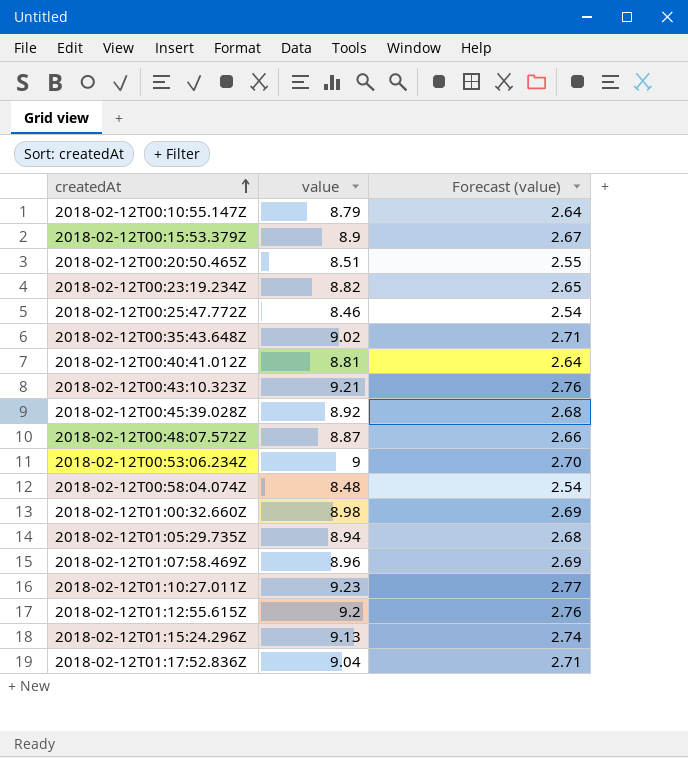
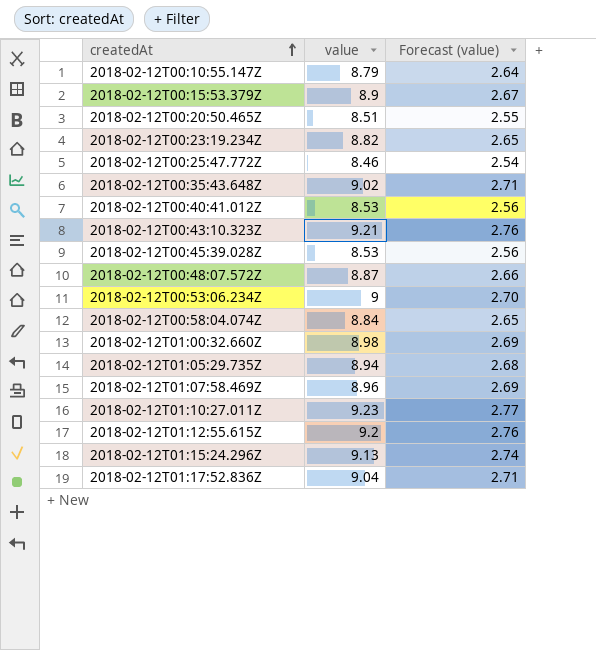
2018-02-12T00:40:41.012Z | value: 8.81 -> 8.53
2018-02-12T00:40:41.012Z | Forecast (value): 2.64 -> 2.56
2018-02-12T00:45:39.028Z | value: 8.92 -> 8.53
2018-02-12T00:45:39.028Z | Forecast (value): 2.68 -> 2.56
2018-02-12T00:58:04.074Z | value: 8.48 -> 8.84
2018-02-12T00:58:04.074Z | Forecast (value): 2.54 -> 2.65

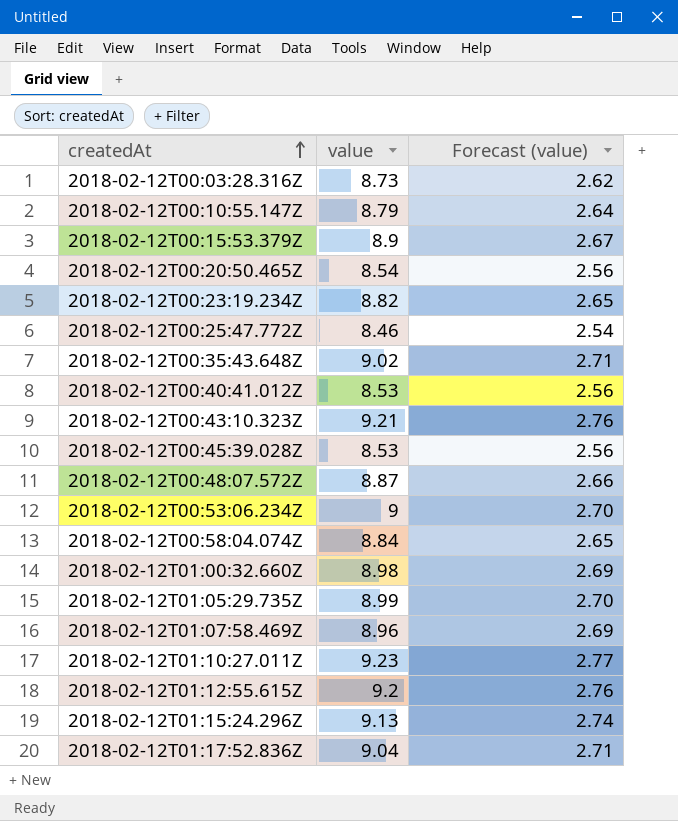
row 2018-02-12T00:03:28.316Z: none -> 8.73 | 2.62
2018-02-12T00:20:50.465Z | value: 8.51 -> 8.54
2018-02-12T00:20:50.465Z | Forecast (value): 2.55 -> 2.56
2018-02-12T01:05:29.735Z | value: 8.94 -> 8.99
2018-02-12T01:05:29.735Z | Forecast (value): 2.68 -> 2.70

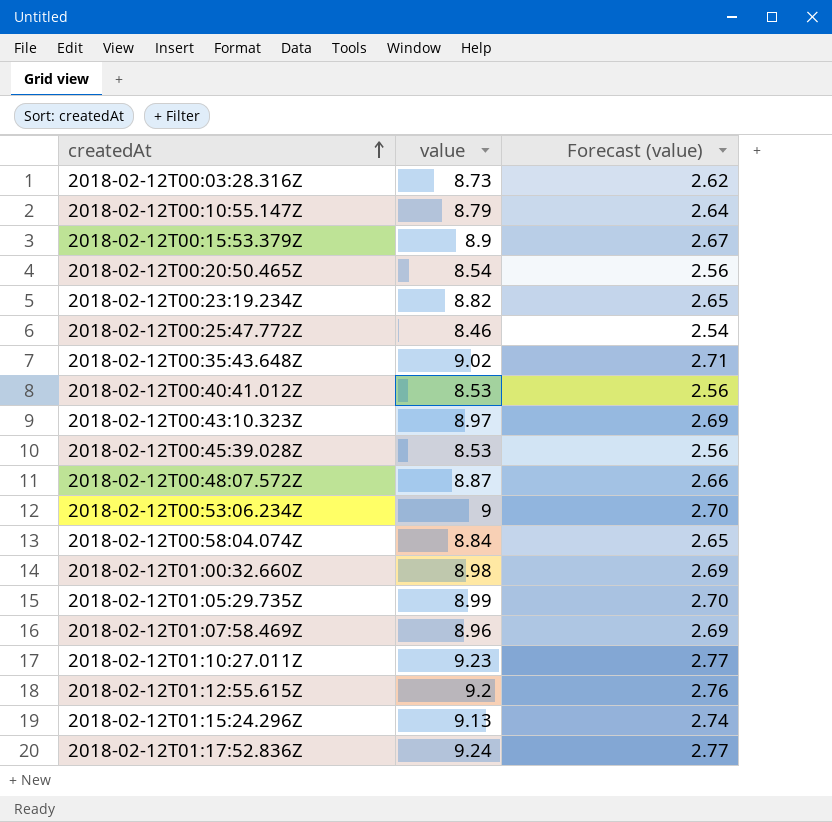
2018-02-12T00:43:10.323Z | value: 9.21 -> 8.97
2018-02-12T00:43:10.323Z | Forecast (value): 2.76 -> 2.69
2018-02-12T01:17:52.836Z | value: 9.04 -> 9.24
2018-02-12T01:17:52.836Z | Forecast (value): 2.71 -> 2.77

